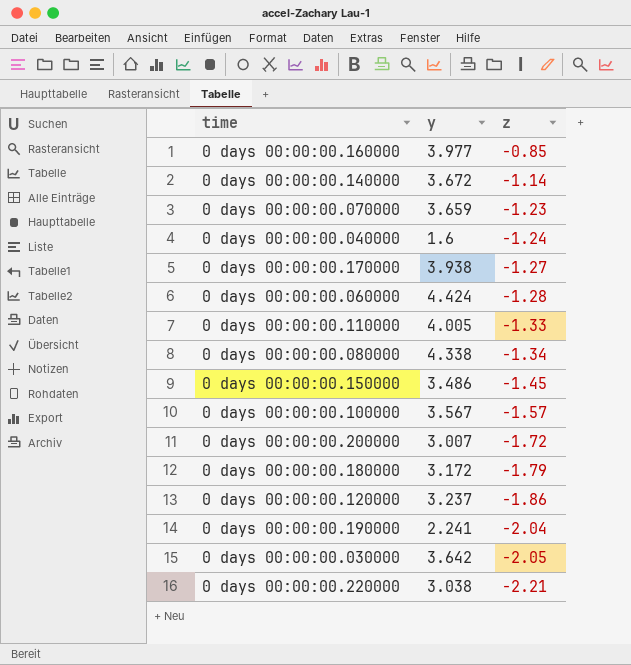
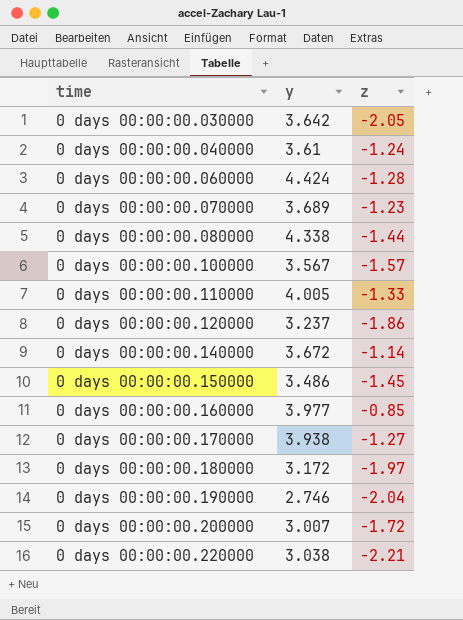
row order: z descending -> time ascending
0 days 00:00:00.040000 | y: 1.6 -> 3.61
0 days 00:00:00.070000 | y: 3.659 -> 3.689
0 days 00:00:00.080000 | z: -1.34 -> -1.44
0 days 00:00:00.180000 | z: -1.79 -> -1.97
0 days 00:00:00.190000 | y: 2.241 -> 2.746

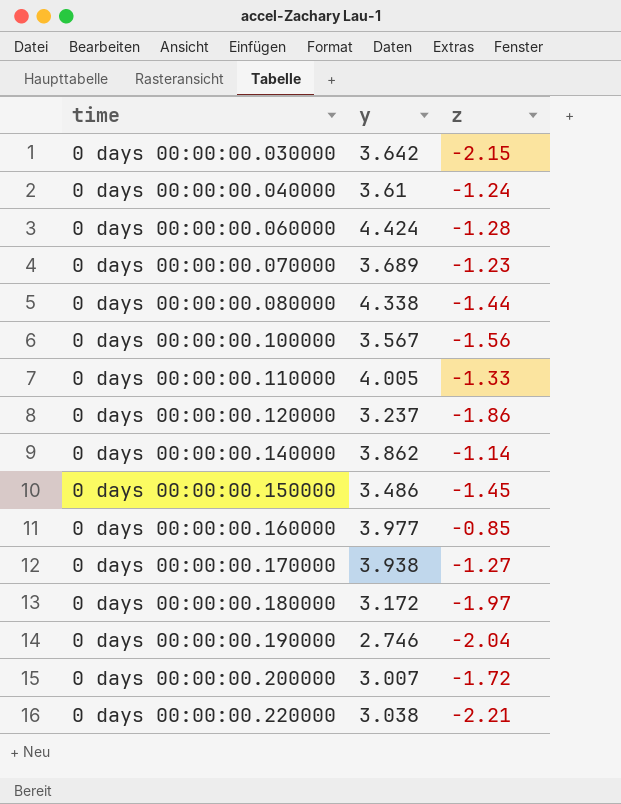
0 days 00:00:00.030000 | z: -2.05 -> -2.15
0 days 00:00:00.100000 | z: -1.57 -> -1.56
0 days 00:00:00.140000 | y: 3.672 -> 3.862

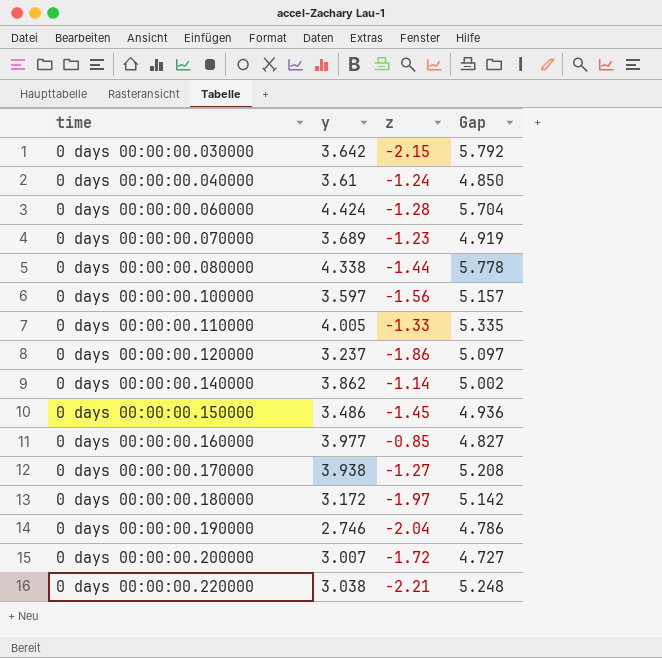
column Gap | formula: none -> [y] - [z]
0 days 00:00:00.100000 | y: 3.567 -> 3.597

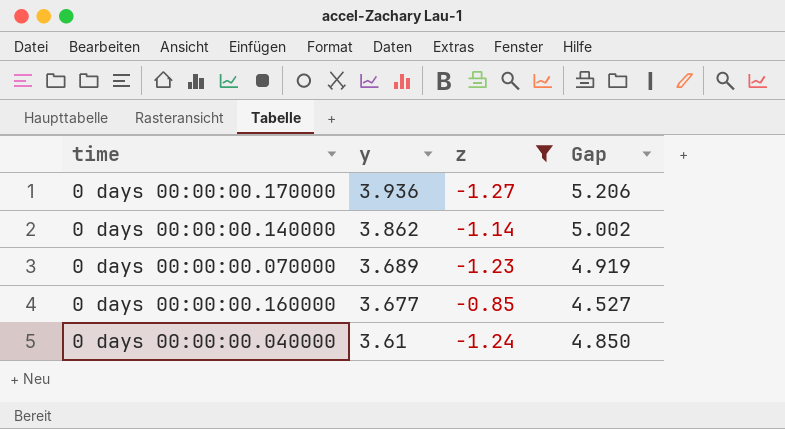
filter: none -> z >= -1.27
row order: time ascending -> y descending
0 days 00:00:00.170000 | y: 3.938 -> 3.936
0 days 00:00:00.170000 | Gap: 5.208 -> 5.206
0 days 00:00:00.160000 | y: 3.977 -> 3.677
0 days 00:00:00.160000 | Gap: 4.827 -> 4.527

